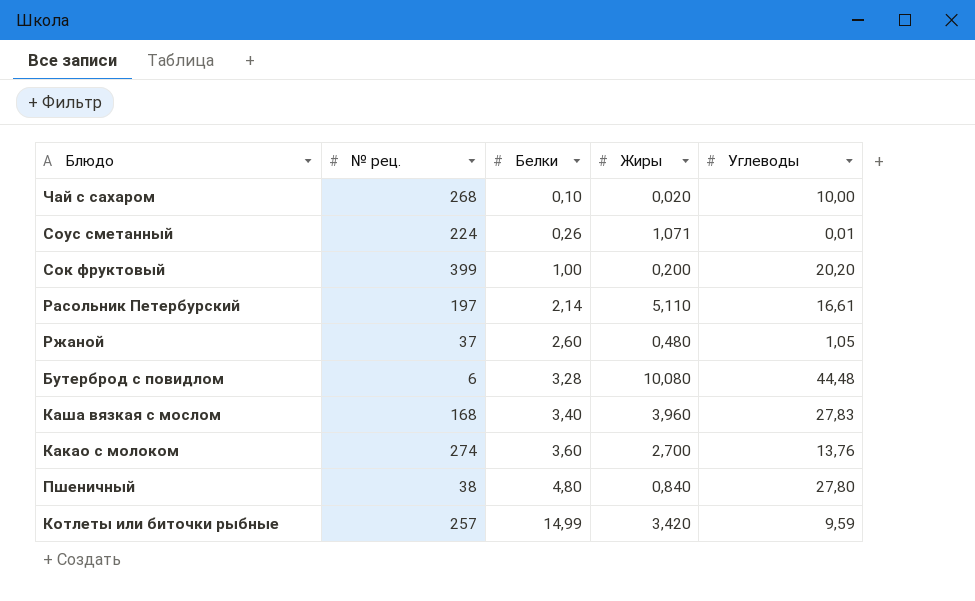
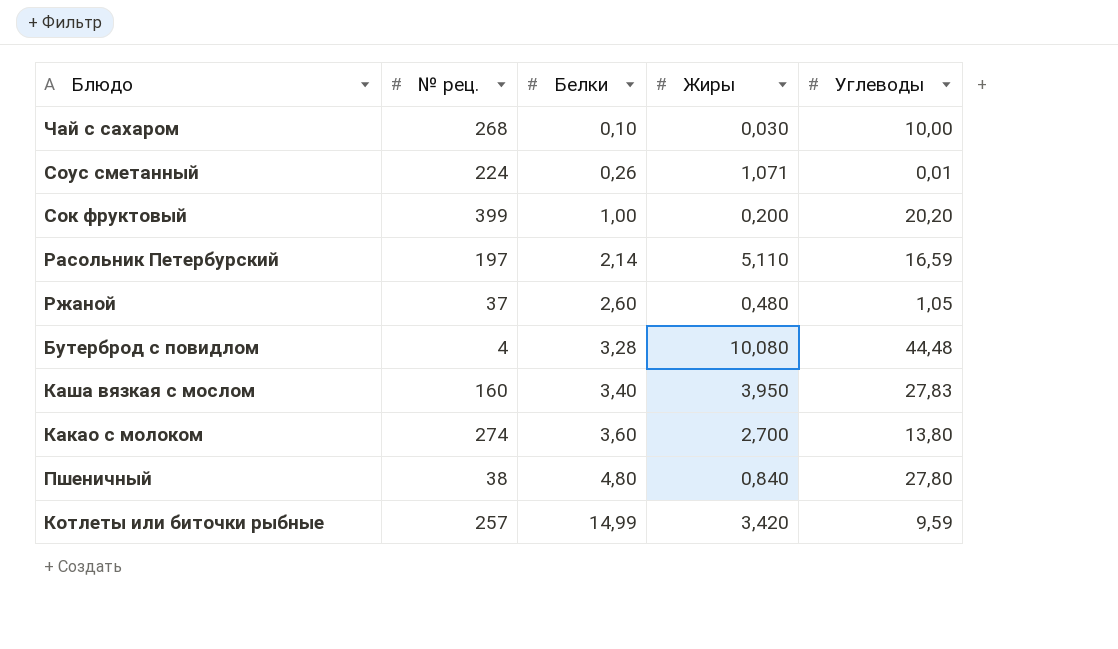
Чай с сахаром | Жиры: 0,020 -> 0,030
Расольник Петербурский | Углеводы: 16,61 -> 16,59
Бутерброд с повидлом | № рец.: 6 -> 4
Каша вязкая с мослом | № рец.: 168 -> 160
Каша вязкая с мослом | Жиры: 3,960 -> 3,950
Какао с молоком | Углеводы: 13,76 -> 13,80

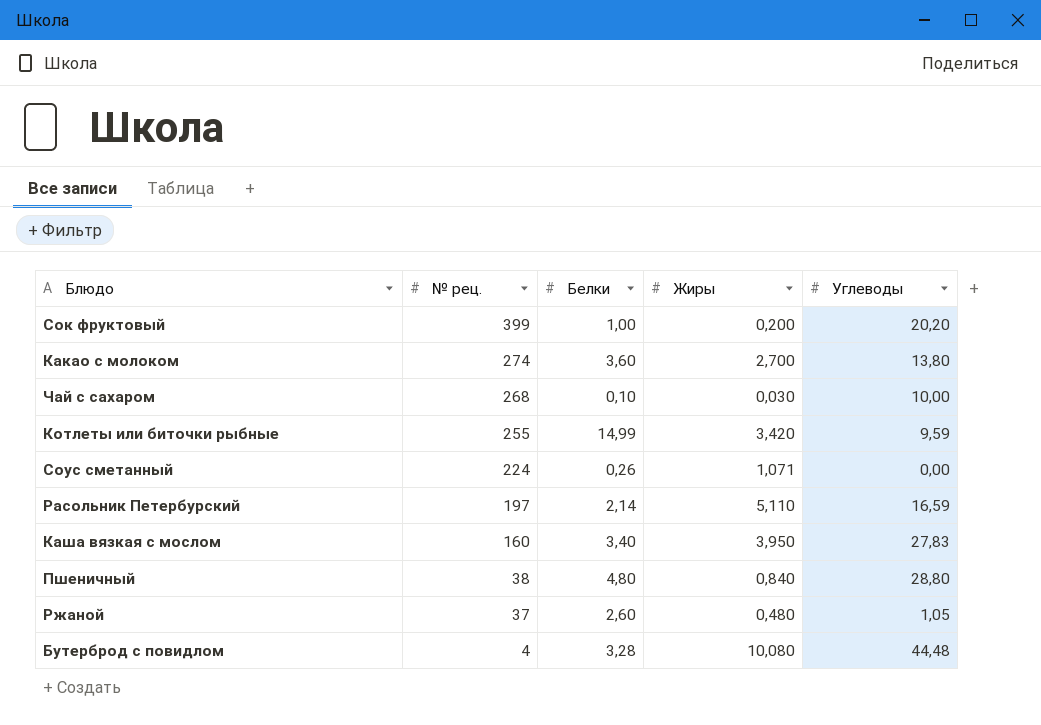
row order: Белки ascending -> № рец. descending
Котлеты или биточки рыбные | № рец.: 257 -> 255
Соус сметанный | Углеводы: 0,01 -> 0,00
Пшеничный | Углеводы: 27,80 -> 28,80

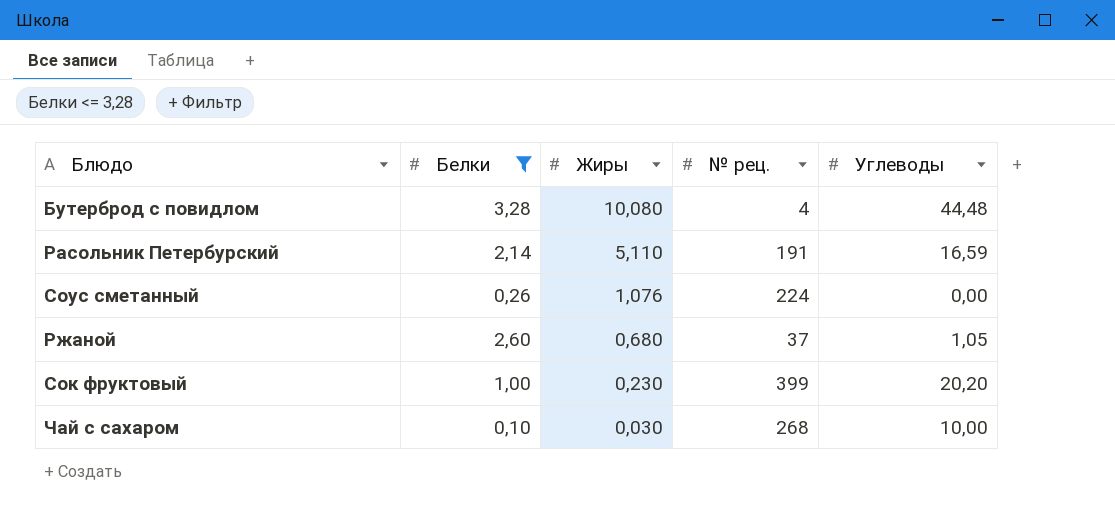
filter: none -> Белки <= 3,28
row order: № рец. descending -> Жиры descending
column № рец. | position: 2 -> 4
Расольник Петербурский | № рец.: 197 -> 191
Соус сметанный | Жиры: 1,071 -> 1,076
Ржаной | Жиры: 0,480 -> 0,680
Сок фруктовый | Жиры: 0,200 -> 0,230

